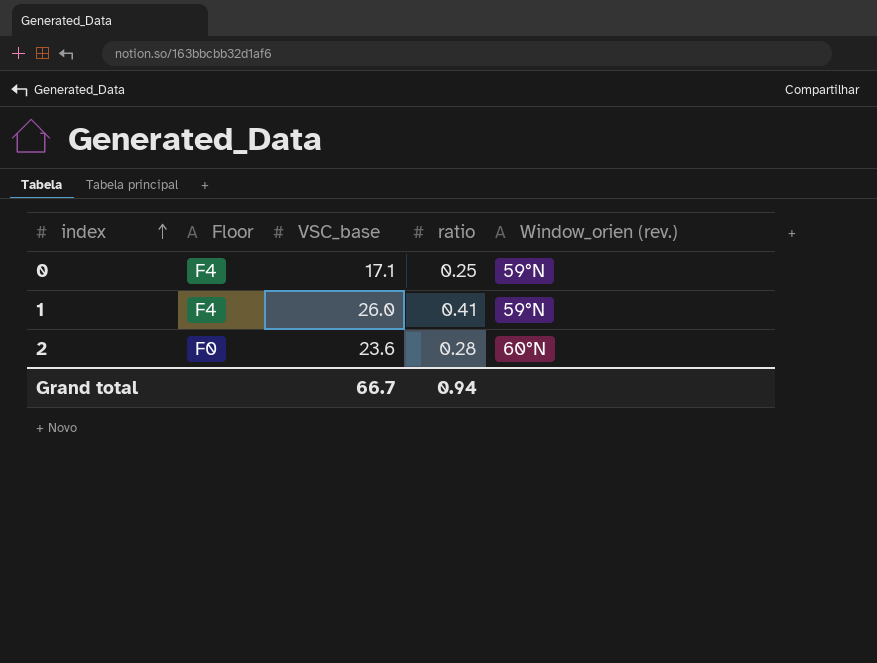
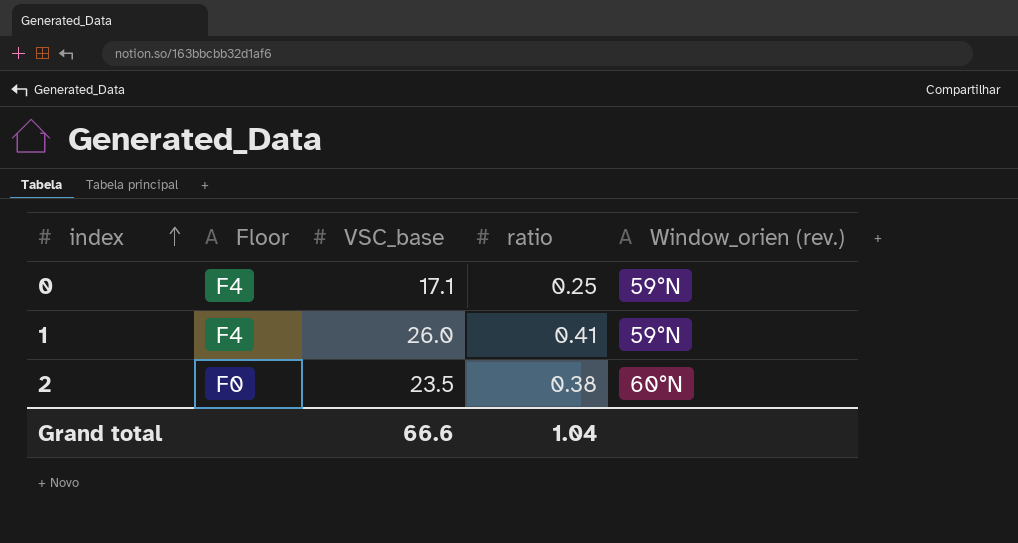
2 | VSC_base: 23.6 -> 23.5
2 | ratio: 0.28 -> 0.38
Grand total | VSC_base: 66.7 -> 66.6
Grand total | ratio: 0.94 -> 1.04

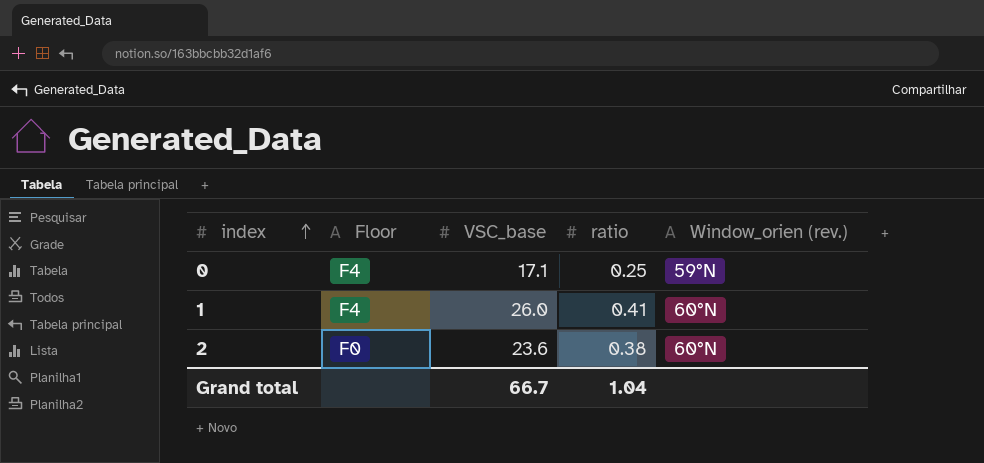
1 | Window_orien (rev.): 59°N -> 60°N
2 | VSC_base: 23.5 -> 23.6
Grand total | VSC_base: 66.6 -> 66.7

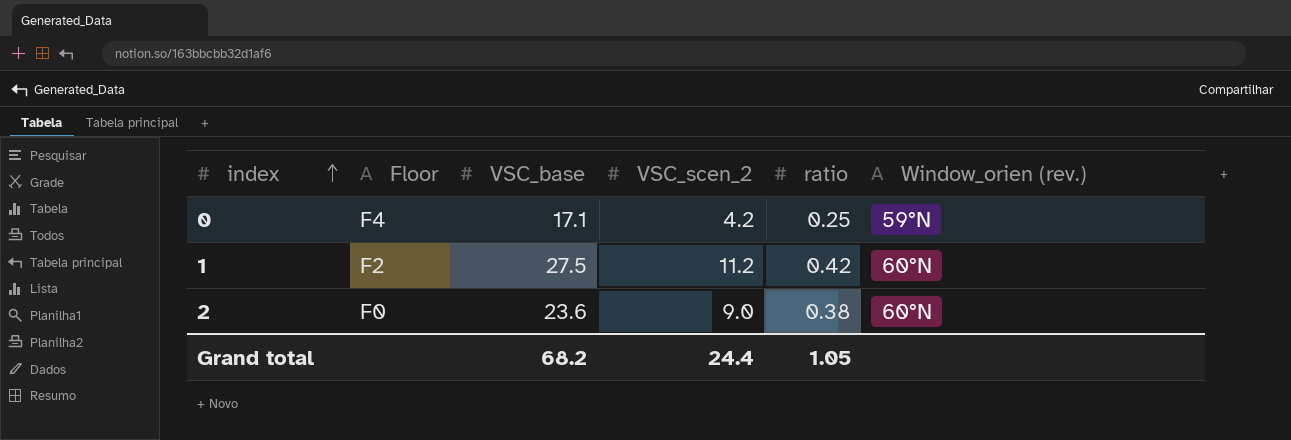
column VSC_scen_2 | position: none -> 4
1 | Floor: F4 -> F2
1 | VSC_base: 26.0 -> 27.5
1 | ratio: 0.41 -> 0.42
Grand total | VSC_base: 66.7 -> 68.2
Grand total | ratio: 1.04 -> 1.05

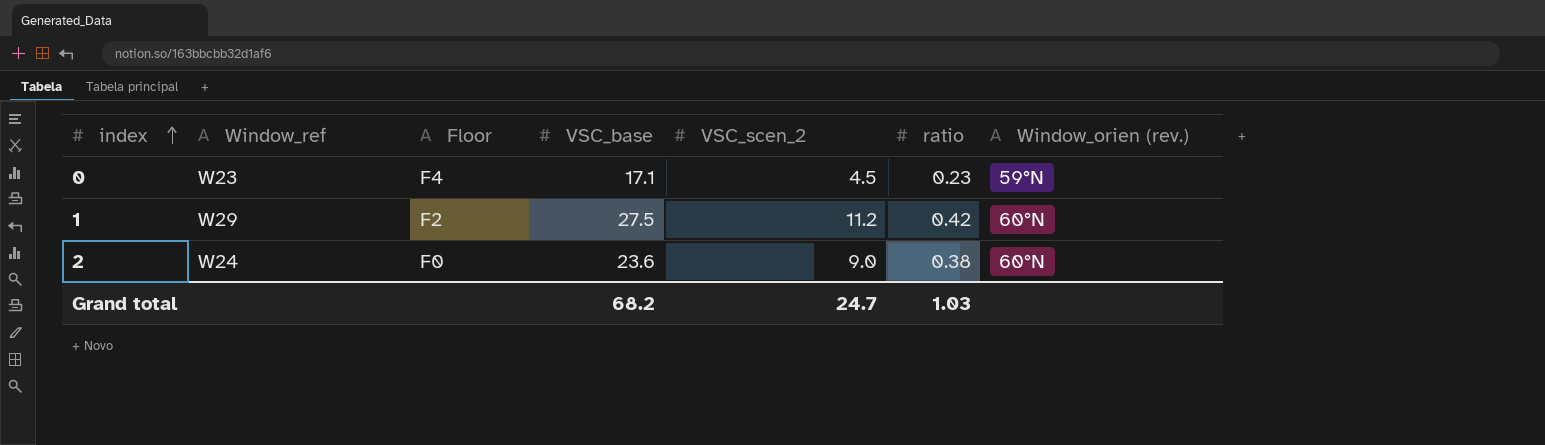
column Window_ref | position: none -> 2
0 | VSC_scen_2: 4.2 -> 4.5
0 | ratio: 0.25 -> 0.23
Grand total | VSC_scen_2: 24.4 -> 24.7
Grand total | ratio: 1.05 -> 1.03

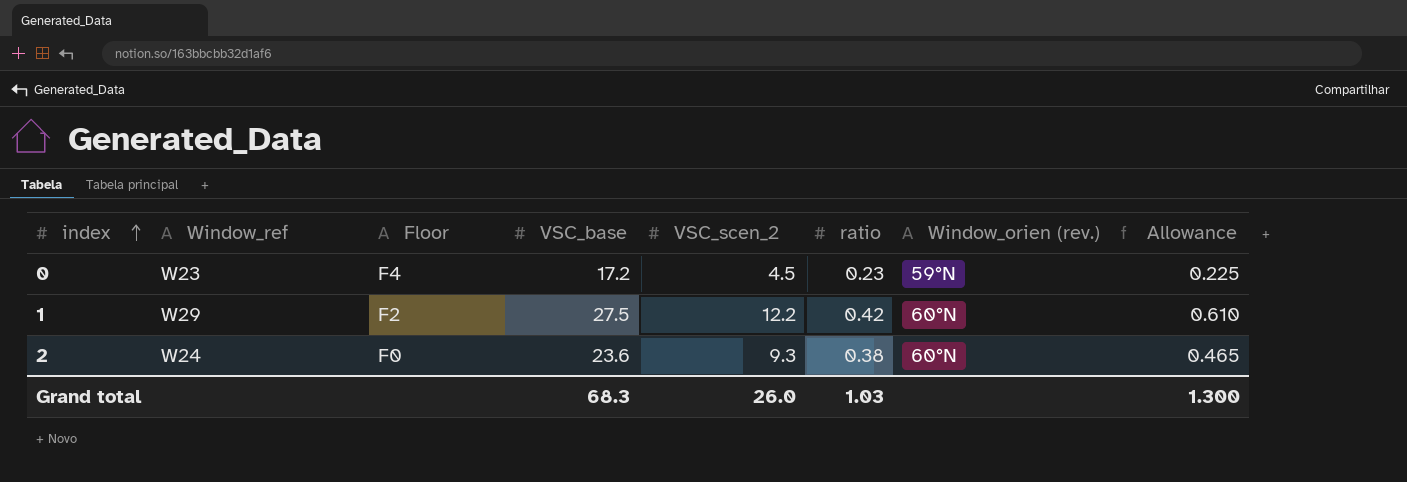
column Allowance | formula: none -> [VSC_scen_2] * 0.05
0 | VSC_base: 17.1 -> 17.2
1 | VSC_scen_2: 11.2 -> 12.2
2 | VSC_scen_2: 9.0 -> 9.3
Grand total | VSC_base: 68.2 -> 68.3
Grand total | VSC_scen_2: 24.7 -> 26.0

